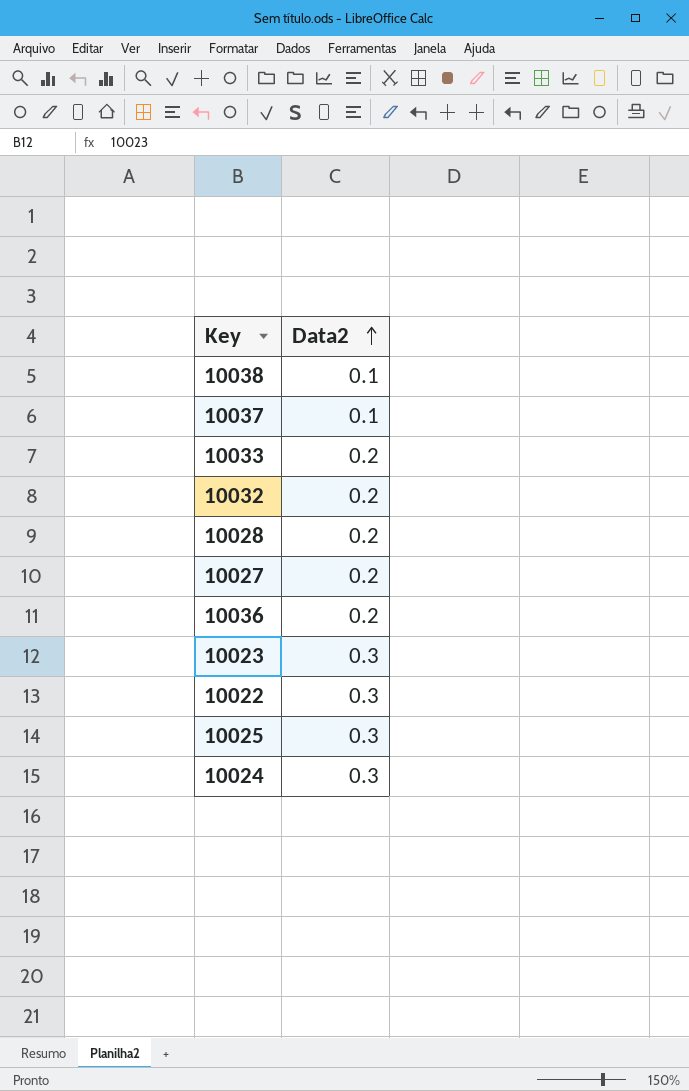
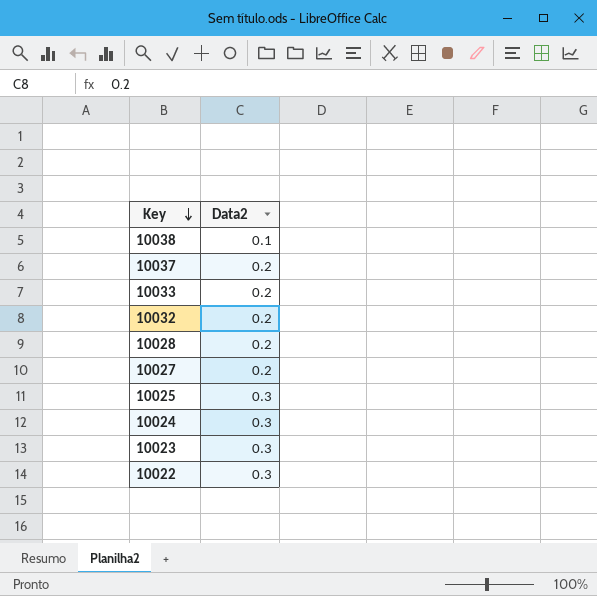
row order: Data2 ascending -> Key descending
row 10036: 0.2 -> none
10037 | Data2: 0.1 -> 0.2

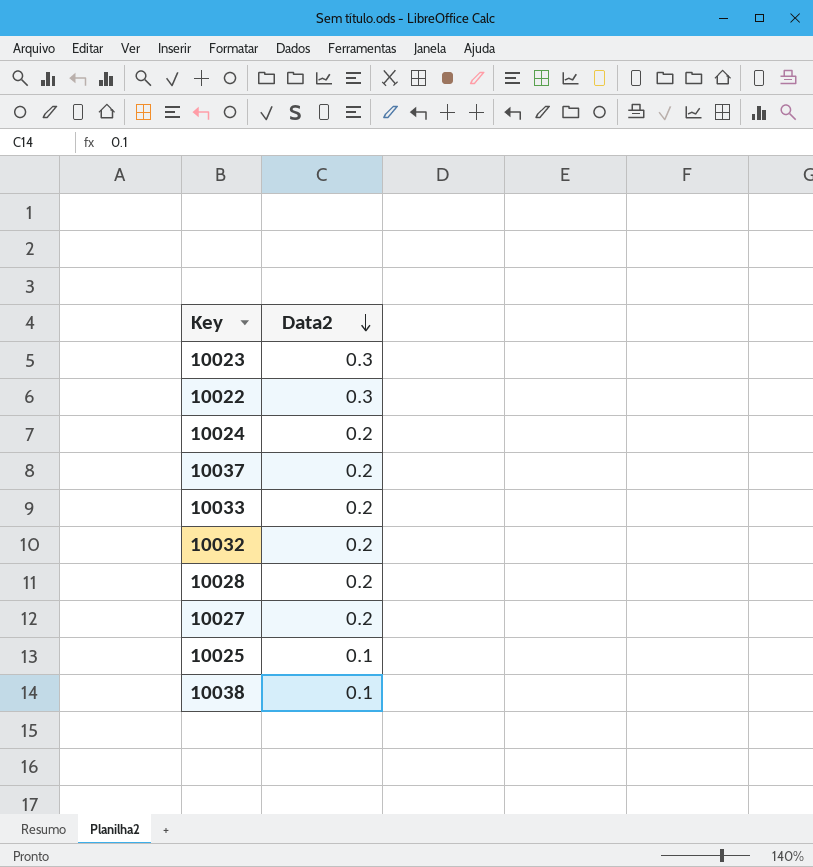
row order: Key descending -> Data2 descending
10024 | Data2: 0.3 -> 0.2
10025 | Data2: 0.3 -> 0.1

